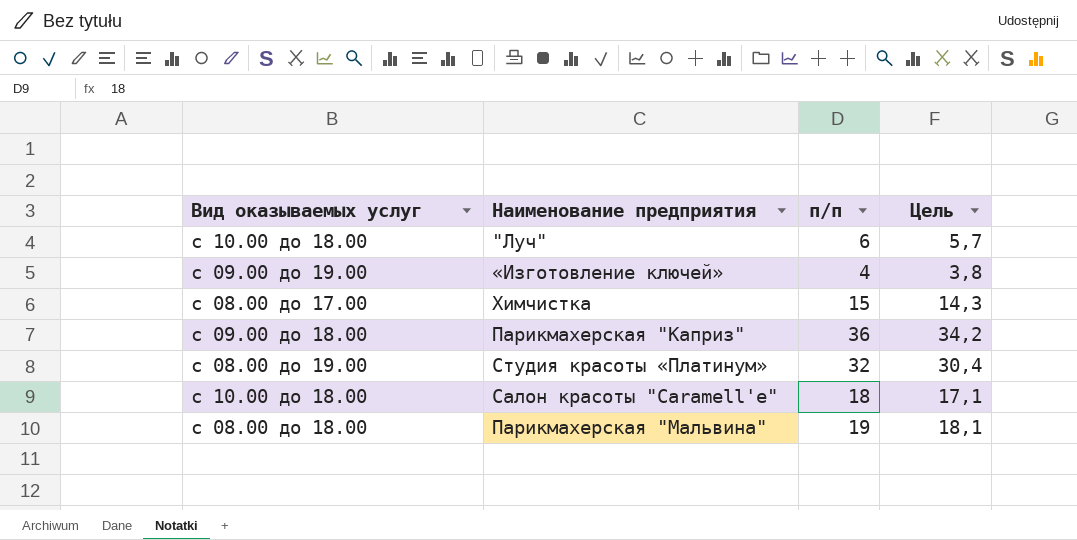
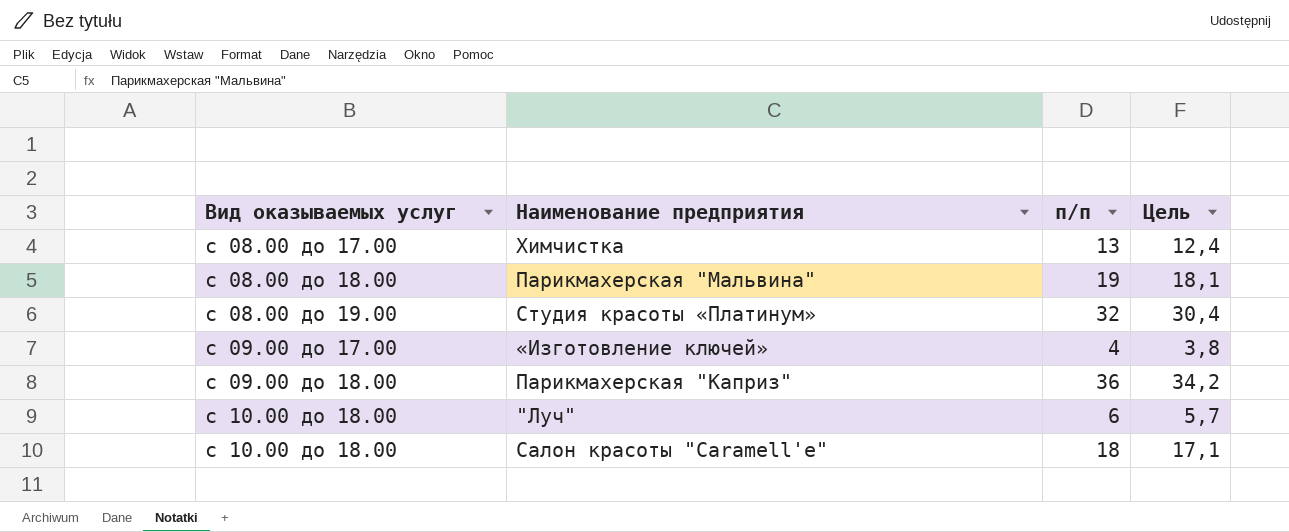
row order: none -> Вид оказываемых услуг ascending
Химчистка | п/п: 15 -> 13
Химчистка | Цель: 14,3 -> 12,4
«Изготовление ключей» | Вид оказываемых услуг: с 09.00 до 19.00 -> с 09.00 до 17.00

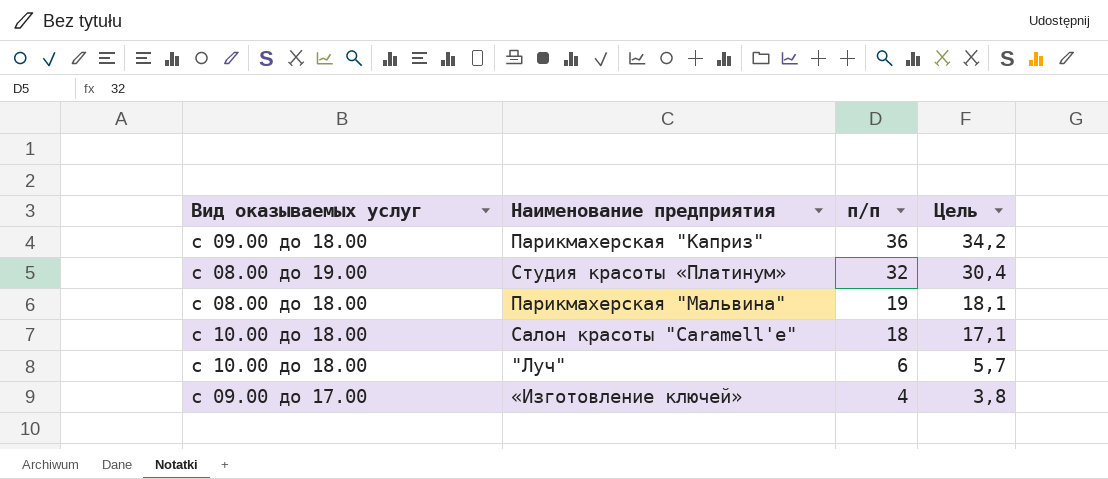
row order: Вид оказываемых услуг ascending -> п/п descending
row Химчистка: с 08.00 до 17.00 | 13 | 12,4 -> none

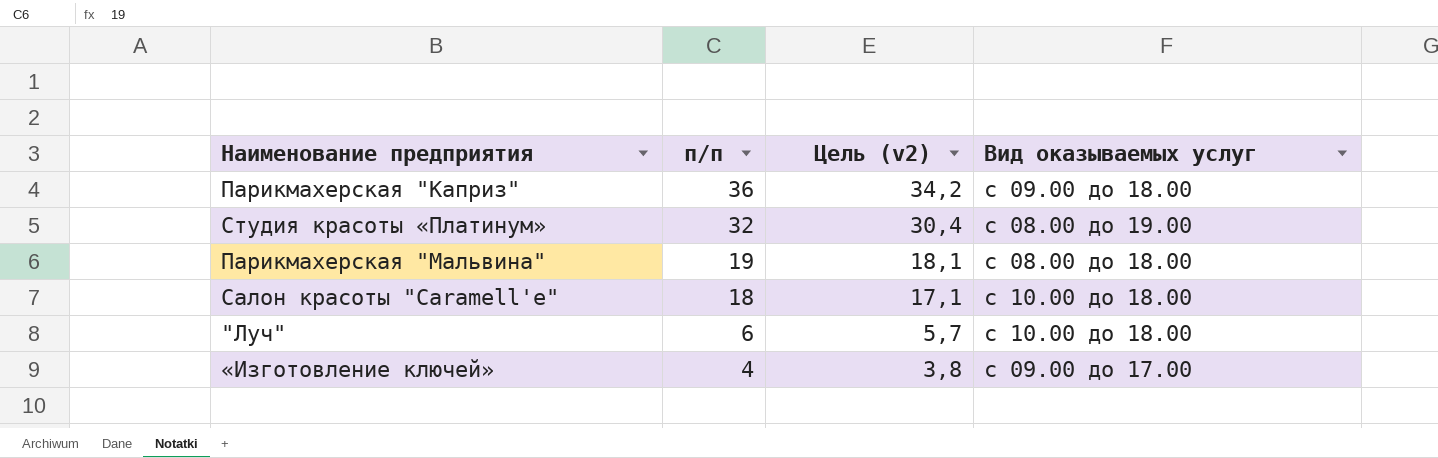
column name: Цель -> Цель (v2)
column Вид оказываемых услуг | position: 1 -> 4

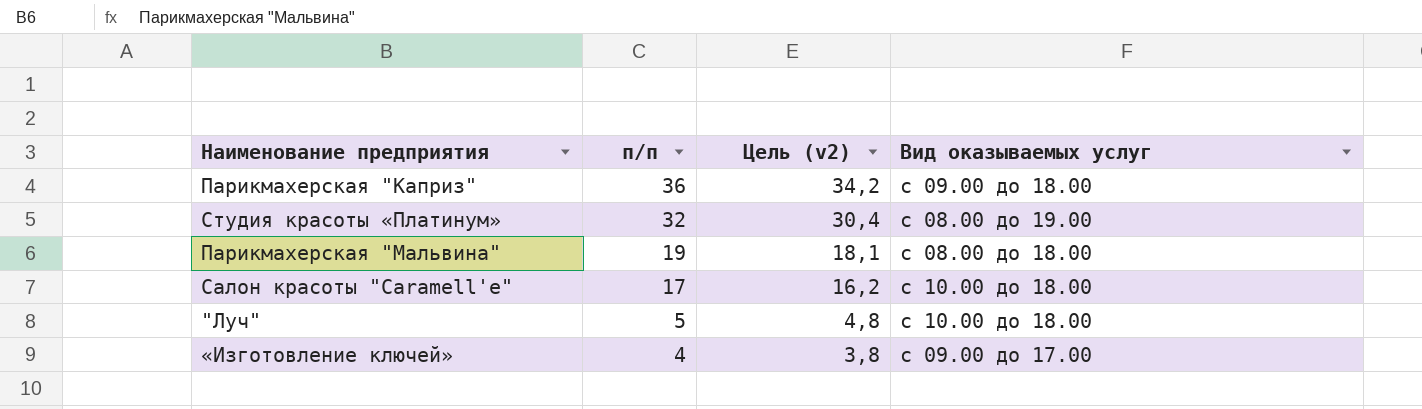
Салон красоты "Caramell'e" | п/п: 18 -> 17
Салон красоты "Caramell'e" | Цель (v2): 17,1 -> 16,2
"Луч" | п/п: 6 -> 5
"Луч" | Цель (v2): 5,7 -> 4,8

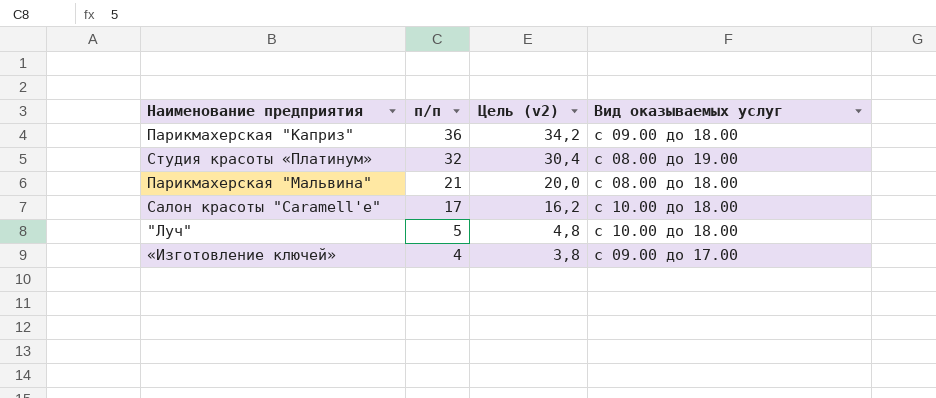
Парикмахерская "Мальвина" | п/п: 19 -> 21
Парикмахерская "Мальвина" | Цель (v2): 18,1 -> 20,0

